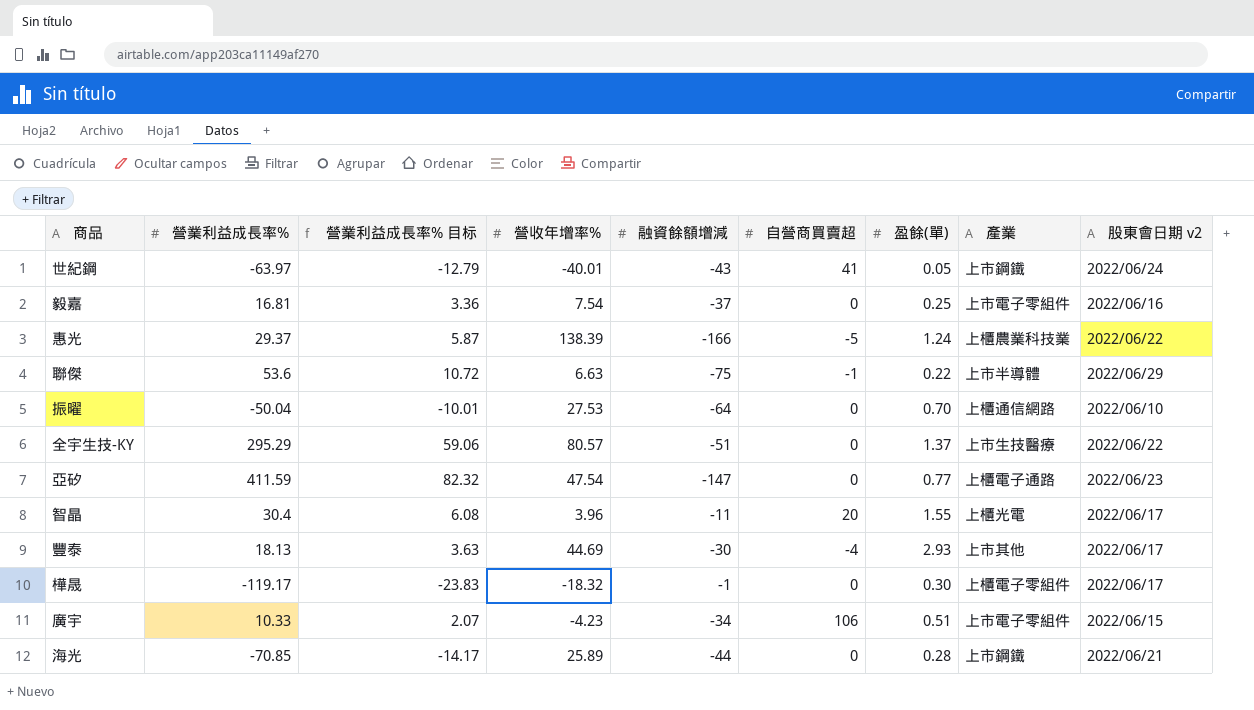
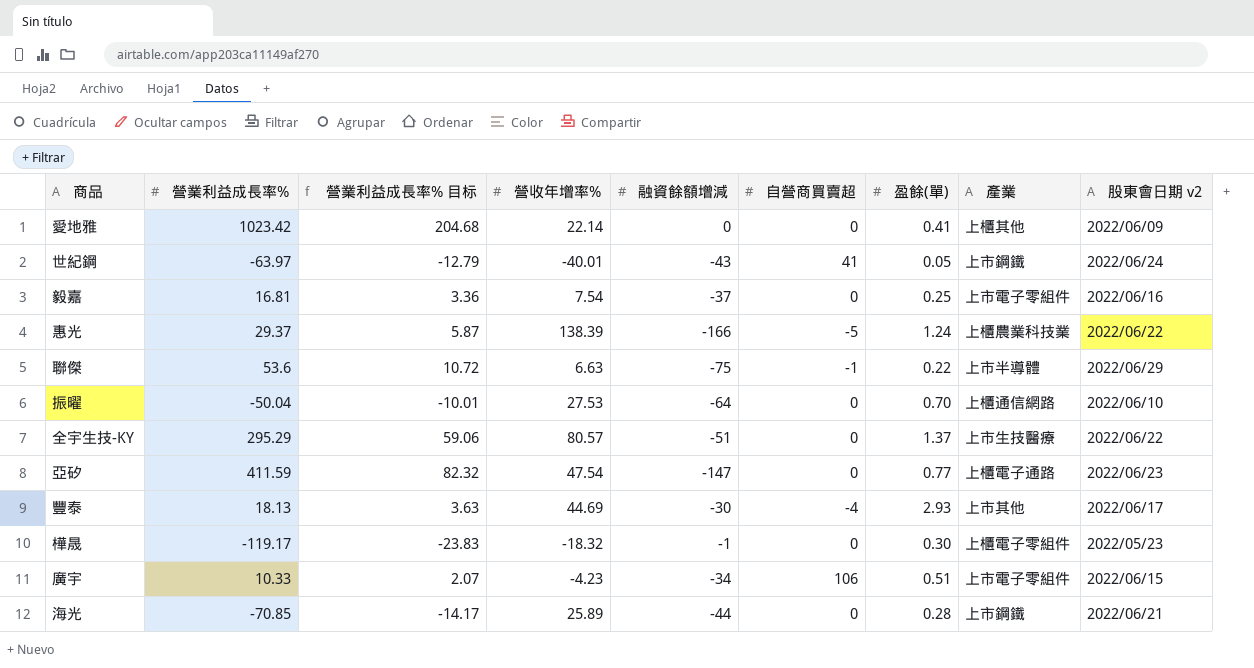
row 智晶: 30.4 | 6.08 | 3.96 | -11 | 20 | 1.55 | 上櫃光電 | 2022/06/17 -> none
row 愛地雅: none -> 1023.42 | 204.68 | 22.14 | 0 | 0 | 0.41 | 上櫃其他 | 2022/06/09
樺晟 | 股東會日期 v2: 2022/06/17 -> 2022/05/23

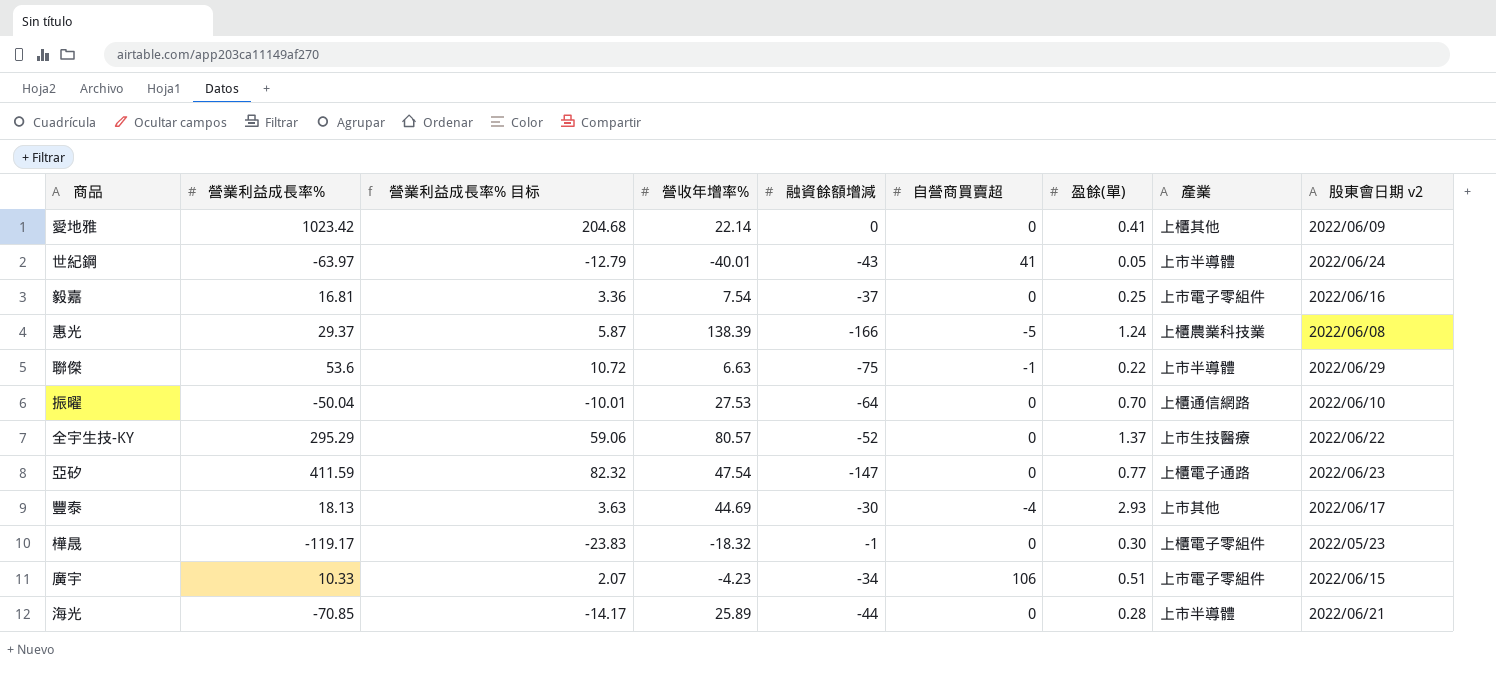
世紀鋼 | 產業: 上市鋼鐵 -> 上市半導體
惠光 | 股東會日期 v2: 2022/06/22 -> 2022/06/08
全宇生技-KY | 融資餘額增減: -51 -> -52
海光 | 產業: 上市鋼鐵 -> 上市半導體

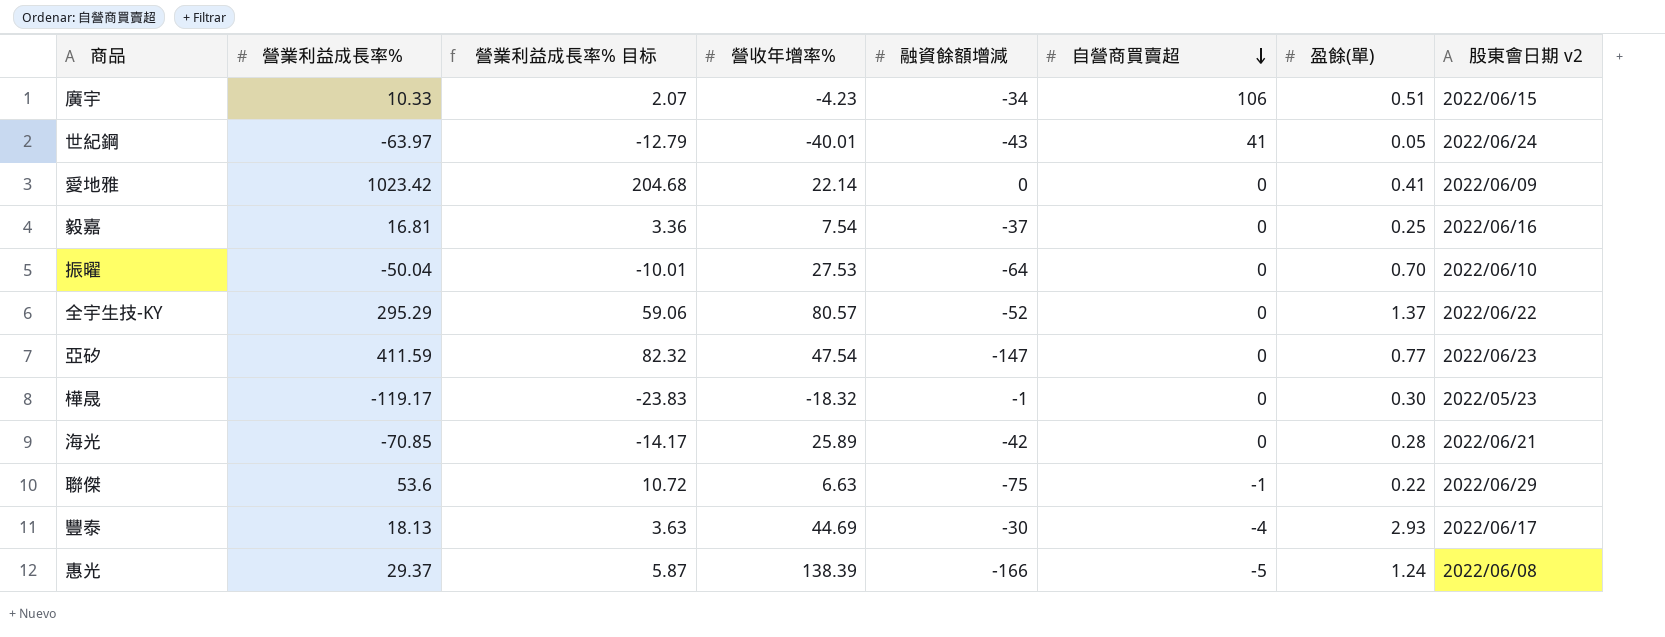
row order: none -> 自營商買賣超 descending
column 產業 | position: 8 -> none
海光 | 融資餘額增減: -44 -> -42

